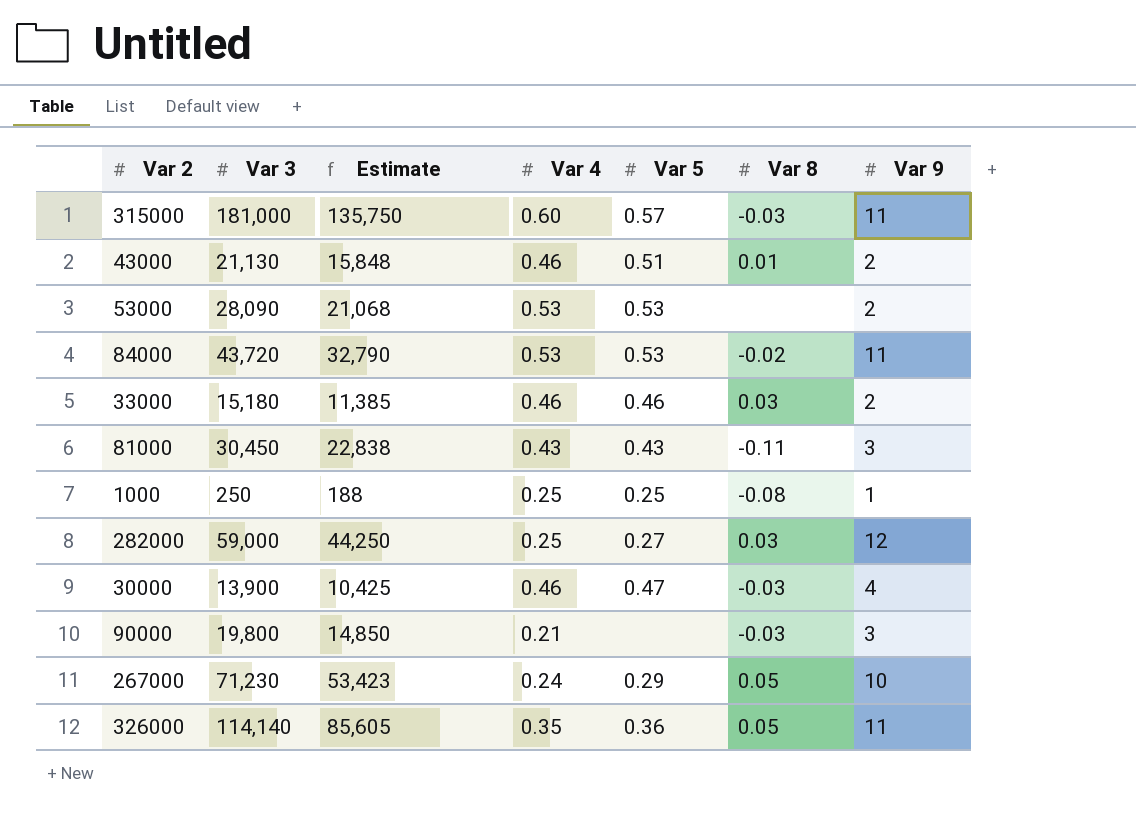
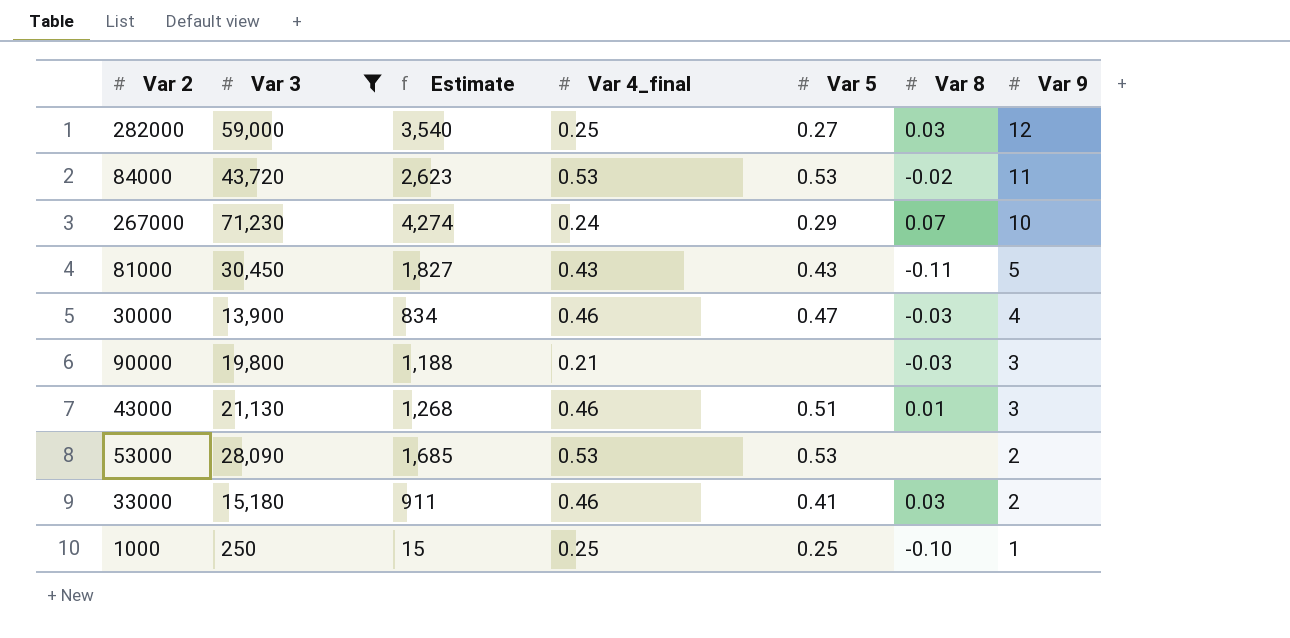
filter: none -> Var 3 <= 71,230
row order: none -> Var 9 descending
column Estimate | formula: [Var 3] * 0.75 -> [Var 3] * 0.06
column name: Var 4 -> Var 4_final
267000 | Var 8: 0.05 -> 0.07
81000 | Var 9: 3 -> 5
43000 | Var 9: 2 -> 3
33000 | Var 5: 0.46 -> 0.41
1000 | Var 8: -0.08 -> -0.10

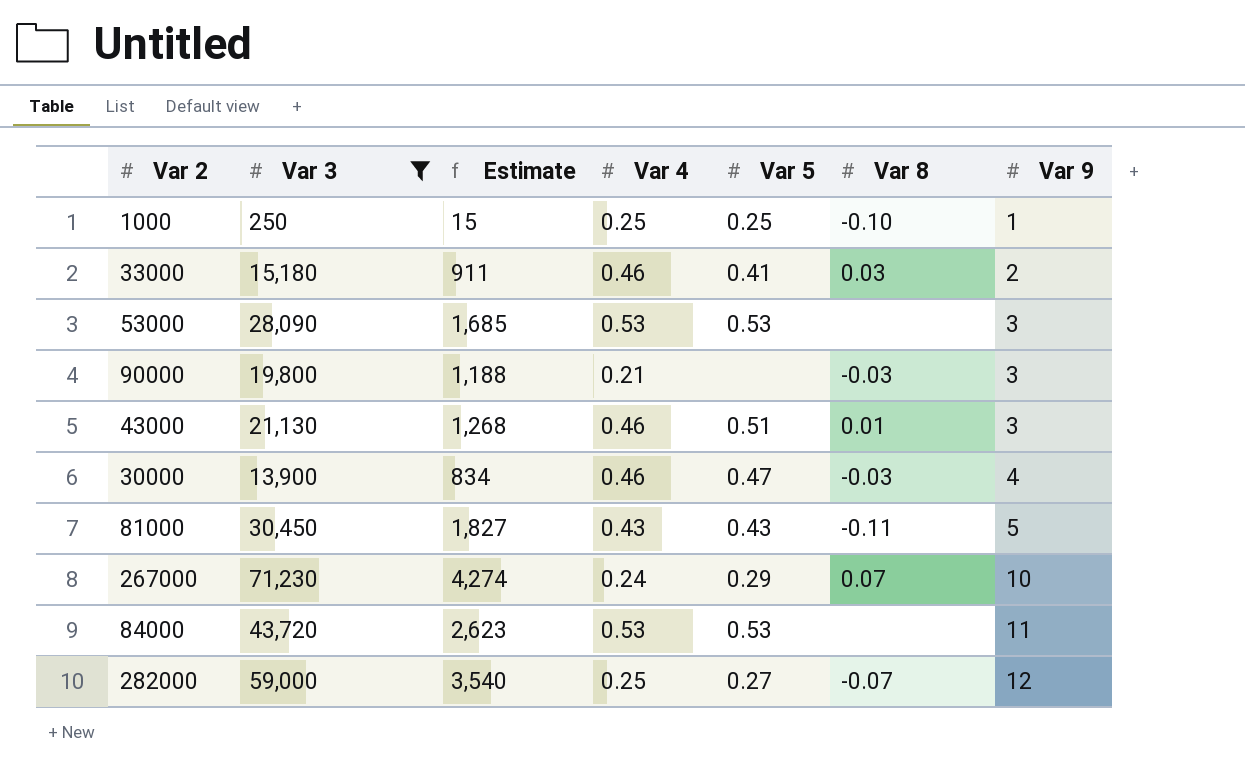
row order: Var 9 descending -> Var 9 ascending
column name: Var 4_final -> Var 4
53000 | Var 9: 2 -> 3
84000 | Var 8: -0.02 -> none
282000 | Var 8: 0.03 -> -0.07

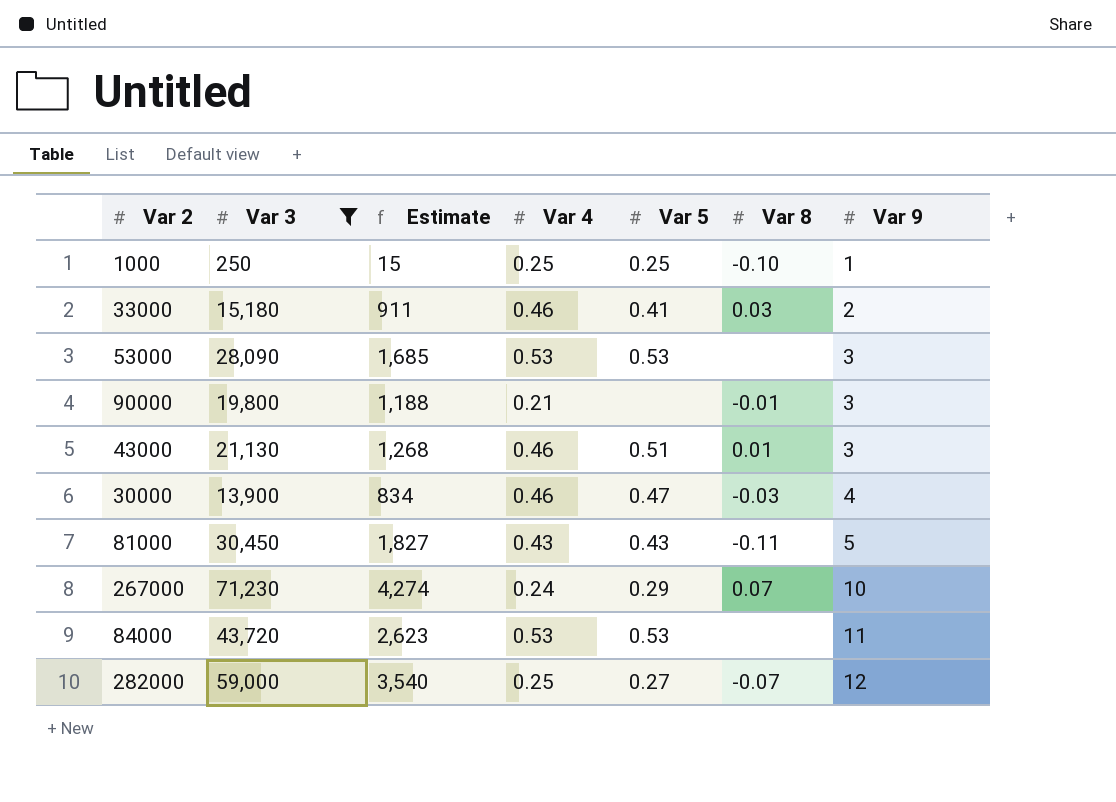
90000 | Var 8: -0.03 -> -0.01

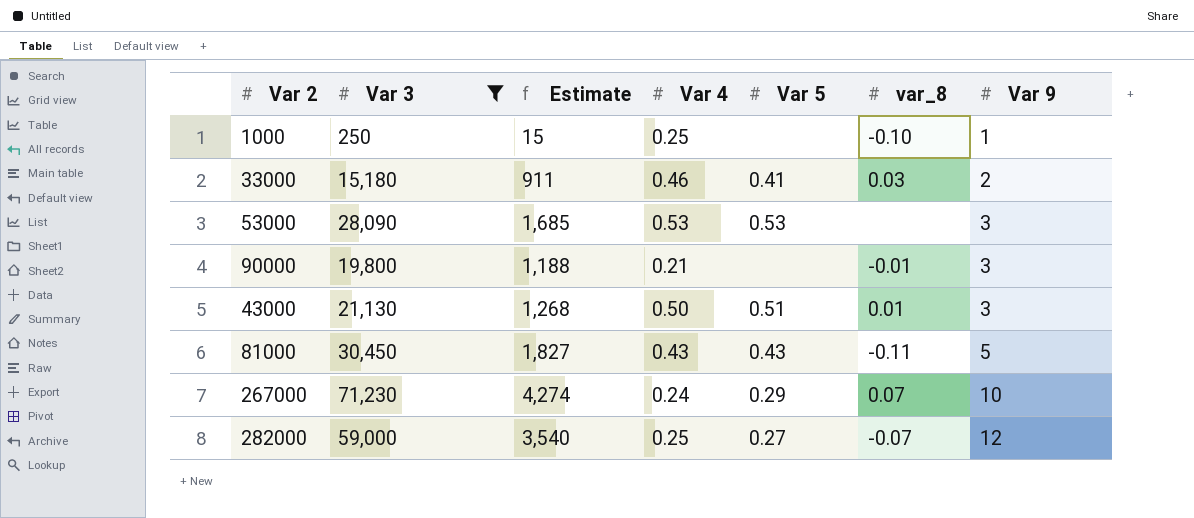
column name: Var 8 -> var_8
row 30000: 13,900 | 834 | 0.46 | 0.47 | -0.03 | 4 -> none
row 84000: 43,720 | 2,623 | 0.53 | 0.53 | none | 11 -> none
1000 | Var 5: 0.25 -> none
43000 | Var 4: 0.46 -> 0.50

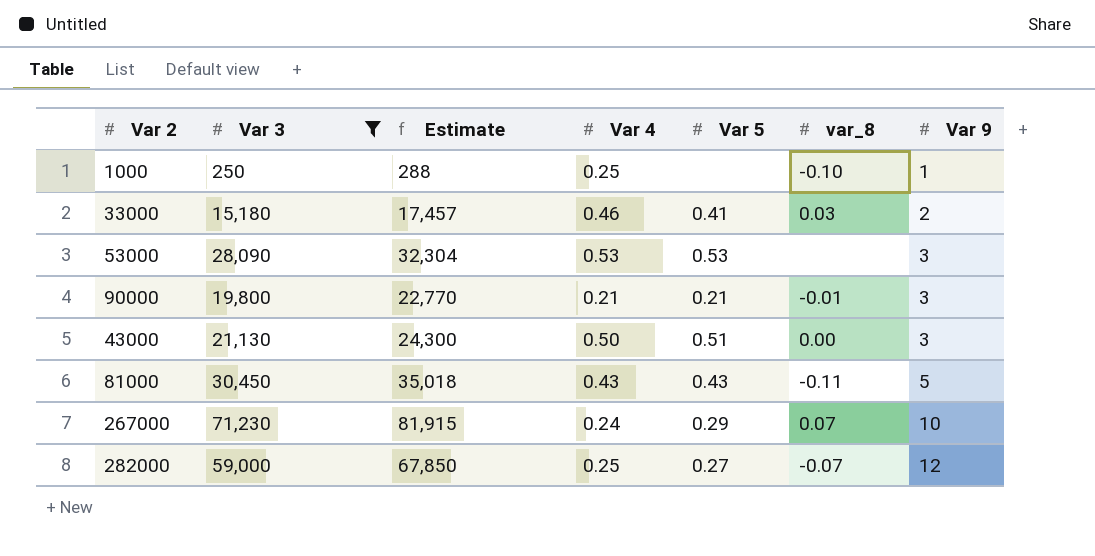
column Estimate | formula: [Var 3] * 0.06 -> [Var 3] * 1.15
90000 | Var 5: none -> 0.21
43000 | var_8: 0.01 -> 0.00

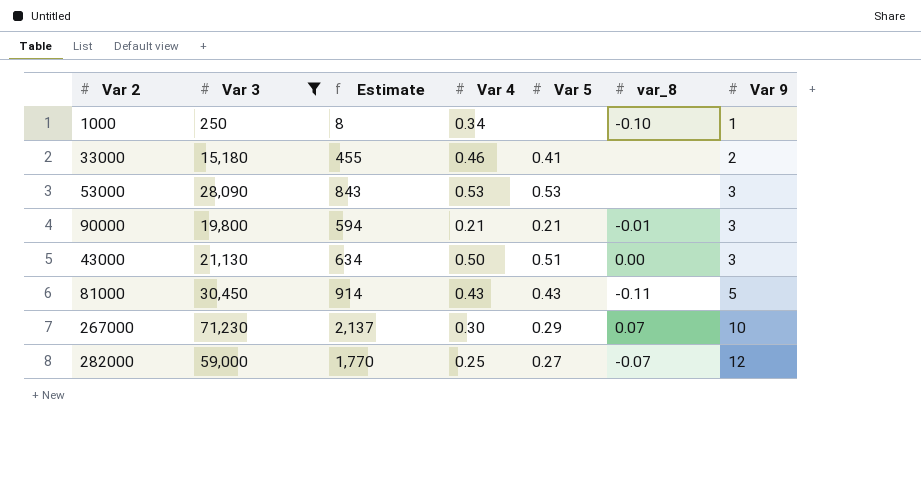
column Estimate | formula: [Var 3] * 1.15 -> [Var 3] * 0.03
1000 | Var 4: 0.25 -> 0.34
33000 | var_8: 0.03 -> none
267000 | Var 4: 0.24 -> 0.30

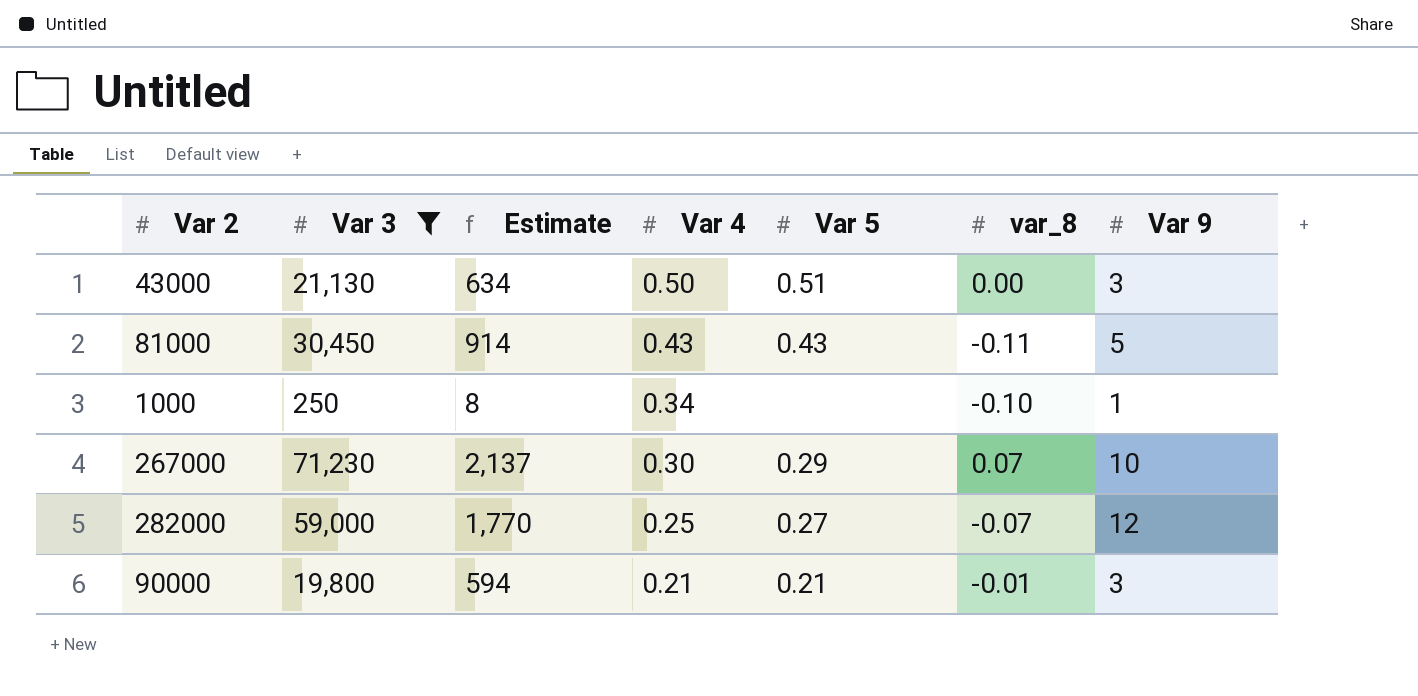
row order: Var 9 ascending -> Var 4 descending
row 33000: 15,180 | 455 | 0.46 | 0.41 | none | 2 -> none
row 53000: 28,090 | 843 | 0.53 | 0.53 | none | 3 -> none

